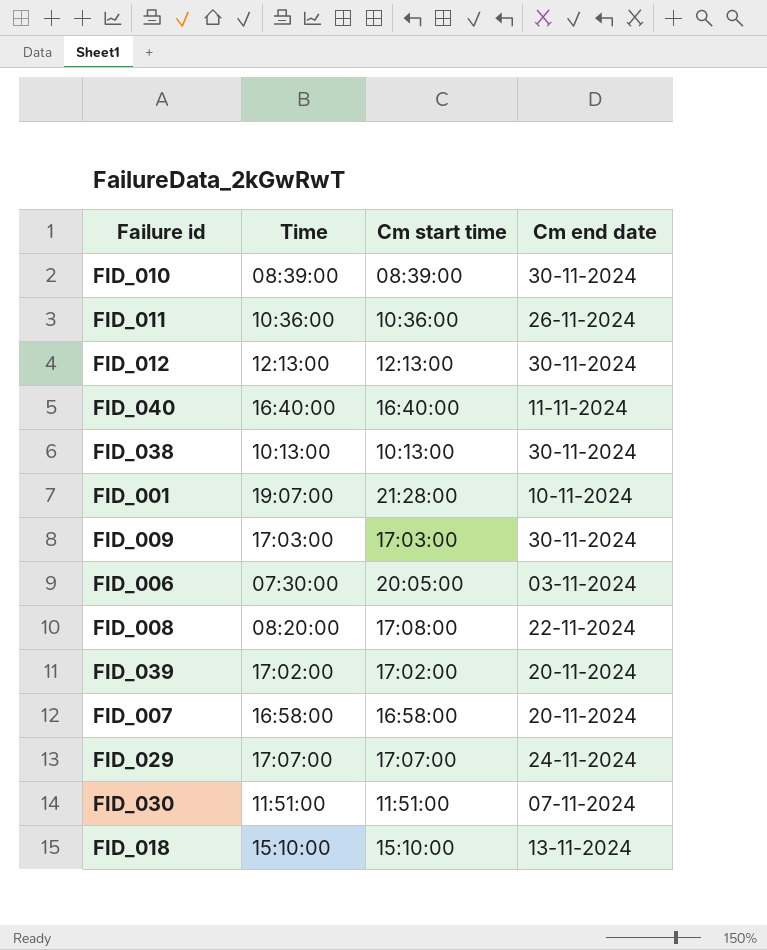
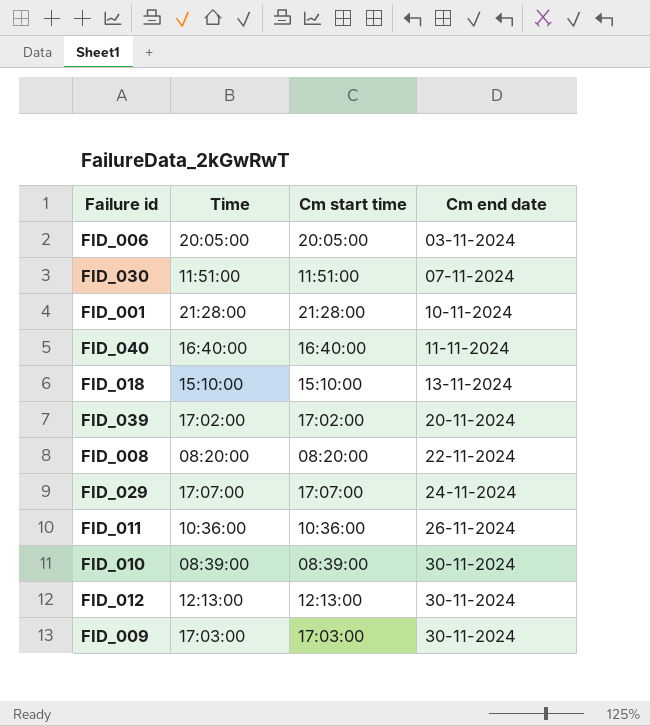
row order: none -> Cm end date ascending
row FID_038: 10:13:00 | 10:13:00 | 30-11-2024 -> none
row FID_007: 16:58:00 | 16:58:00 | 20-11-2024 -> none
FID_006 | Time: 07:30:00 -> 20:05:00
FID_001 | Time: 19:07:00 -> 21:28:00
FID_008 | Cm start time: 17:08:00 -> 08:20:00

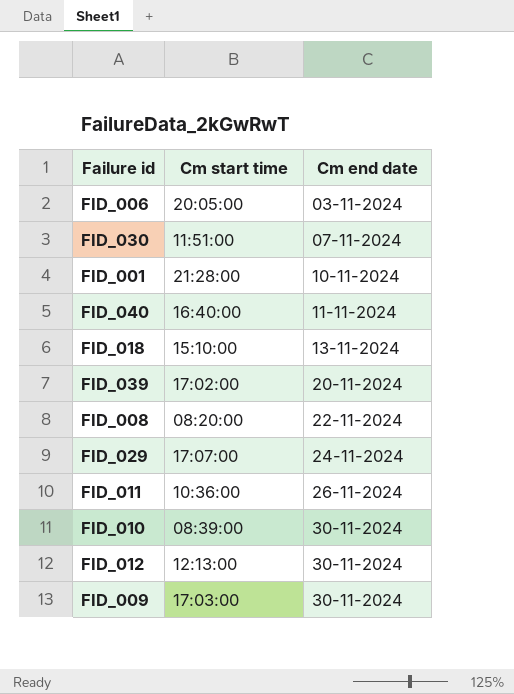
column Time | position: 2 -> none

